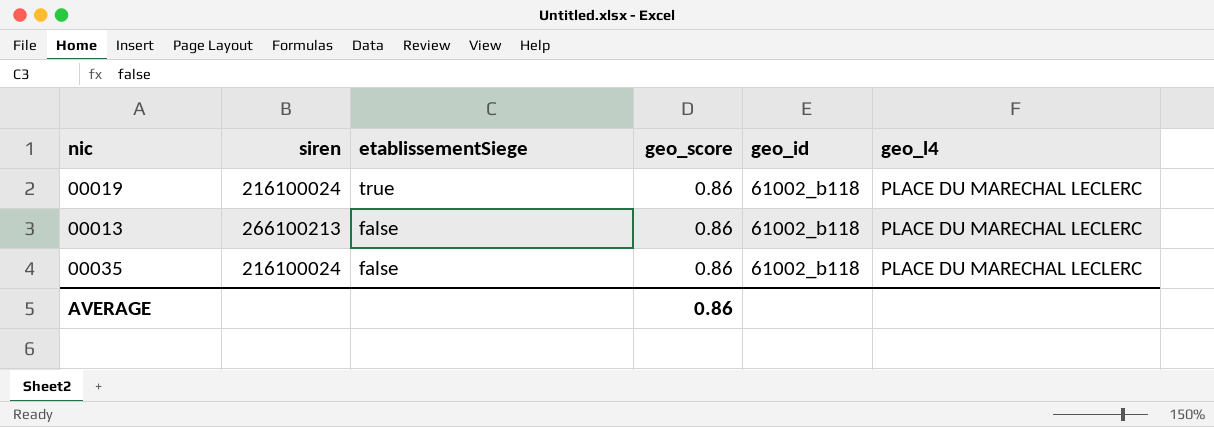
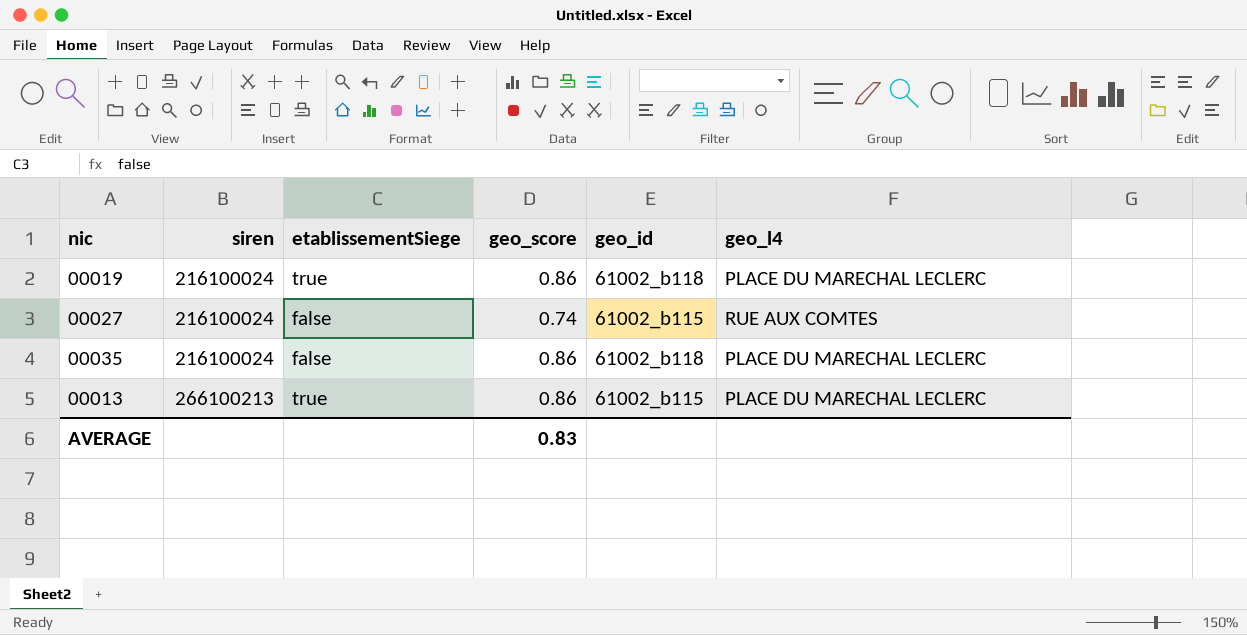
row order: etablissementSiege descending -> siren ascending
row 00027: none -> 216100024 | false | 0.74 | 61002_b115 | RUE AUX COMTES
00013 | etablissementSiege: false -> true
00013 | geo_id: 61002_b118 -> 61002_b115
AVERAGE | geo_score: 0.86 -> 0.83

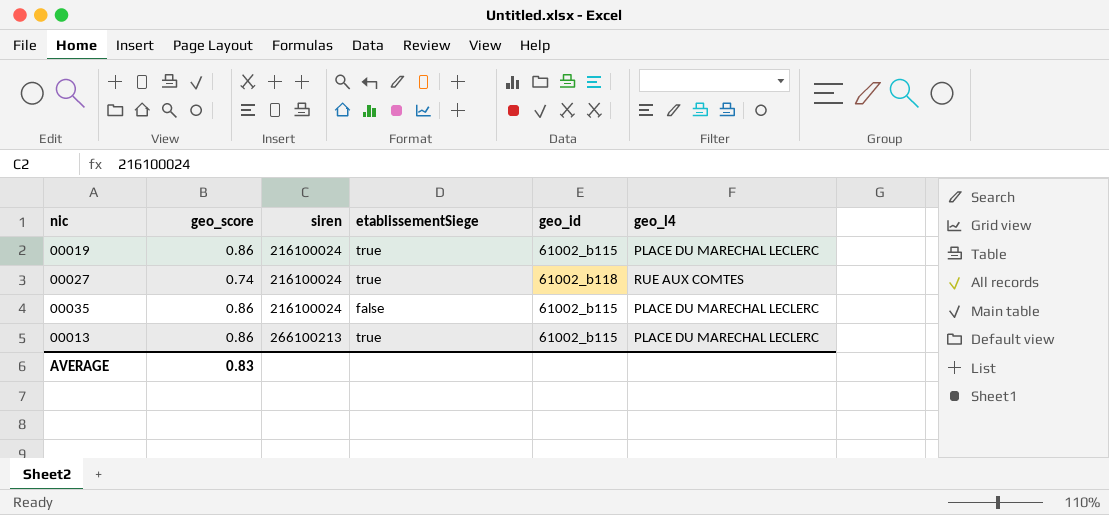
column geo_score | position: 4 -> 2
00019 | geo_id: 61002_b118 -> 61002_b115
00027 | etablissementSiege: false -> true
00027 | geo_id: 61002_b115 -> 61002_b118
00035 | geo_id: 61002_b118 -> 61002_b115

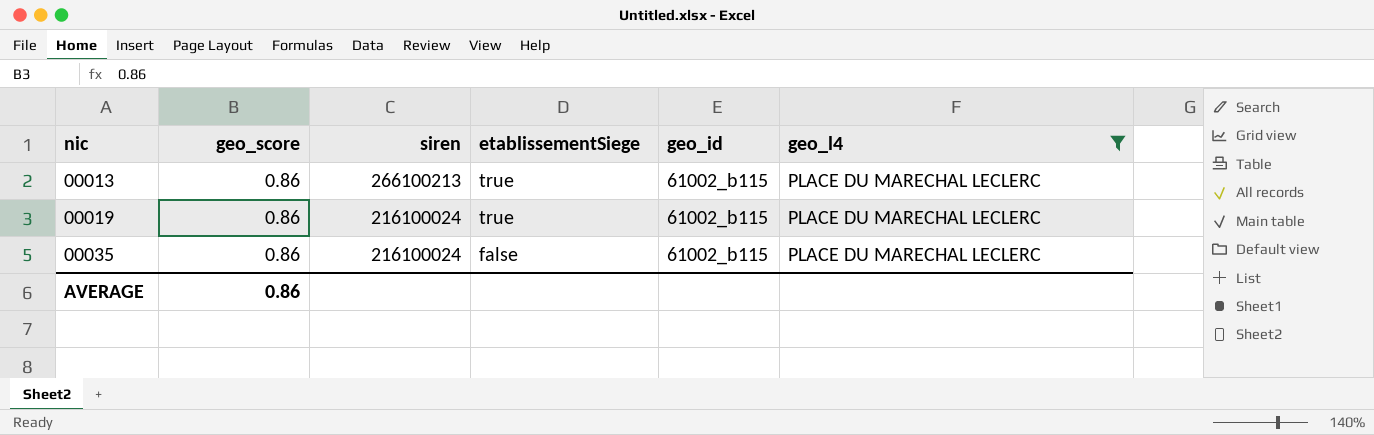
filter: none -> geo_l4 = PLACE DU MARECHAL LECLERC
row order: siren ascending -> nic ascending
AVERAGE | geo_score: 0.83 -> 0.86

